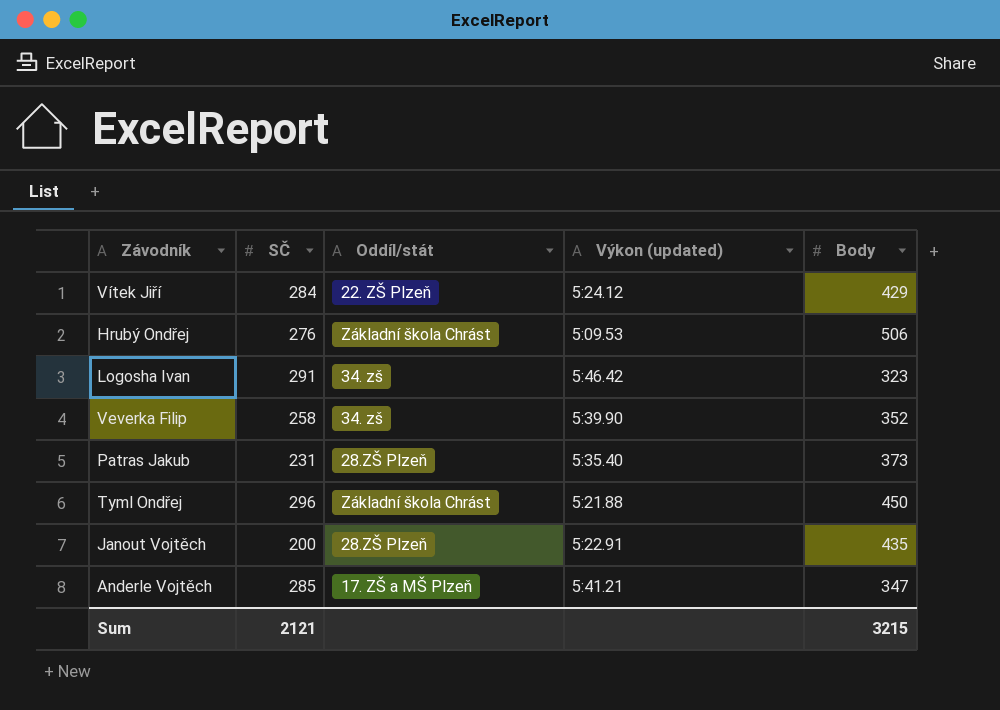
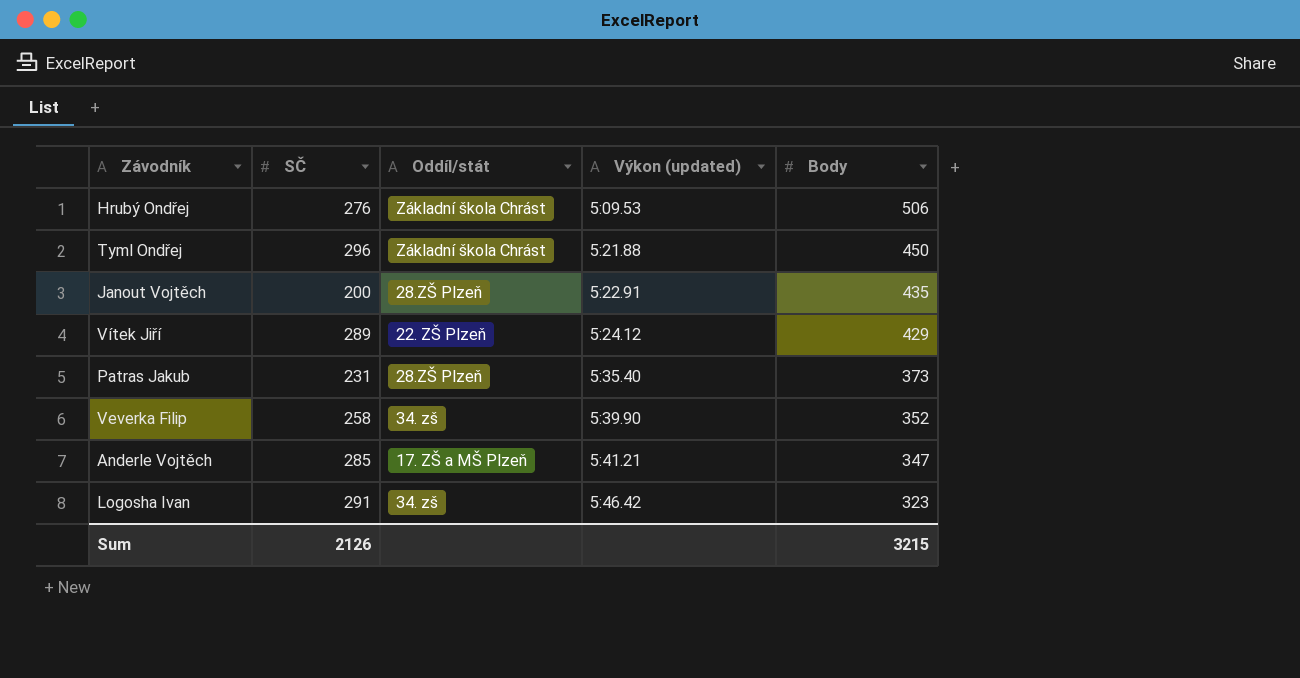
row order: none -> Výkon (updated) ascending
Vítek Jiří | SČ: 284 -> 289
Sum | SČ: 2121 -> 2126

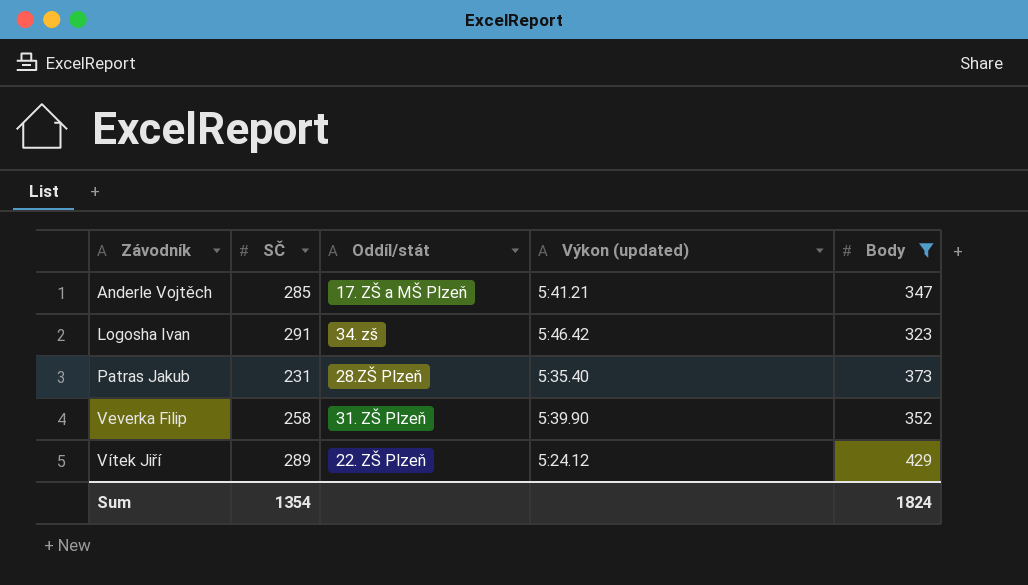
filter: none -> Body <= 429
row order: Výkon (updated) ascending -> Závodník ascending
Veverka Filip | Oddíl/stát: 34. zš -> 31. ZŠ Plzeň
Sum | SČ: 2126 -> 1354
Sum | Body: 3215 -> 1824

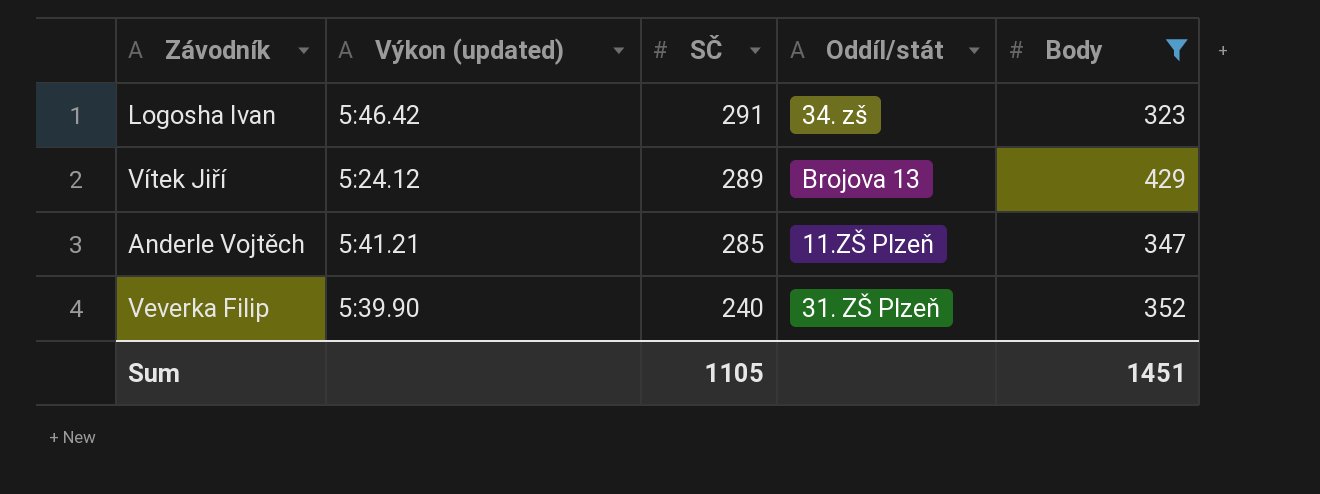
row order: Závodník ascending -> SČ descending
column Výkon (updated) | position: 4 -> 2
row Patras Jakub: 231 | 28.ZŠ Plzeň | 5:35.40 | 373 -> none
Vítek Jiří | Oddíl/stát: 22. ZŠ Plzeň -> Brojova 13
Anderle Vojtěch | Oddíl/stát: 17. ZŠ a MŠ Plzeň -> 11.ZŠ Plzeň
Veverka Filip | SČ: 258 -> 240
Sum | SČ: 1354 -> 1105
Sum | Body: 1824 -> 1451

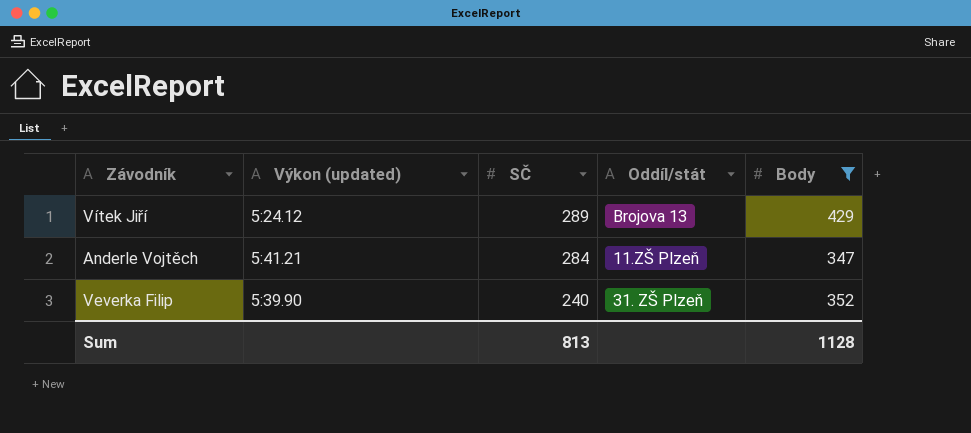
row Logosha Ivan: 5:46.42 | 291 | 34. zš | 323 -> none
Anderle Vojtěch | SČ: 285 -> 284
Sum | SČ: 1105 -> 813
Sum | Body: 1451 -> 1128

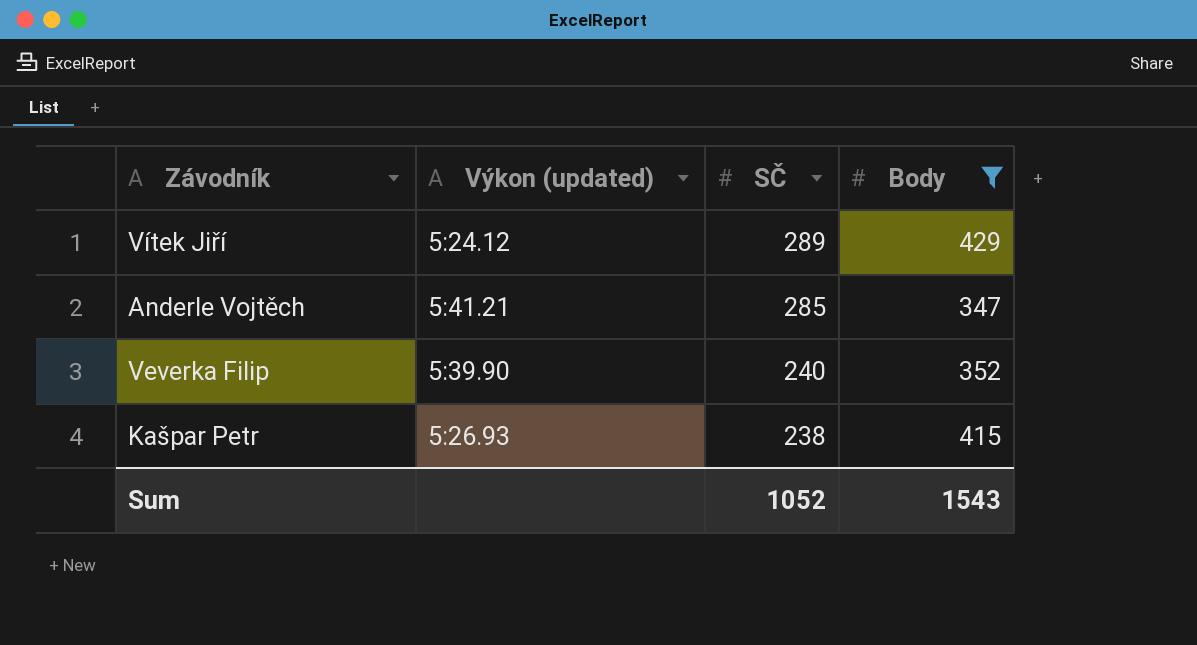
column Oddíl/stát | position: 4 -> none
Anderle Vojtěch | SČ: 284 -> 285
row Kašpar Petr: none -> 5:26.93 | 238 | 415
Sum | SČ: 813 -> 1052
Sum | Body: 1128 -> 1543

